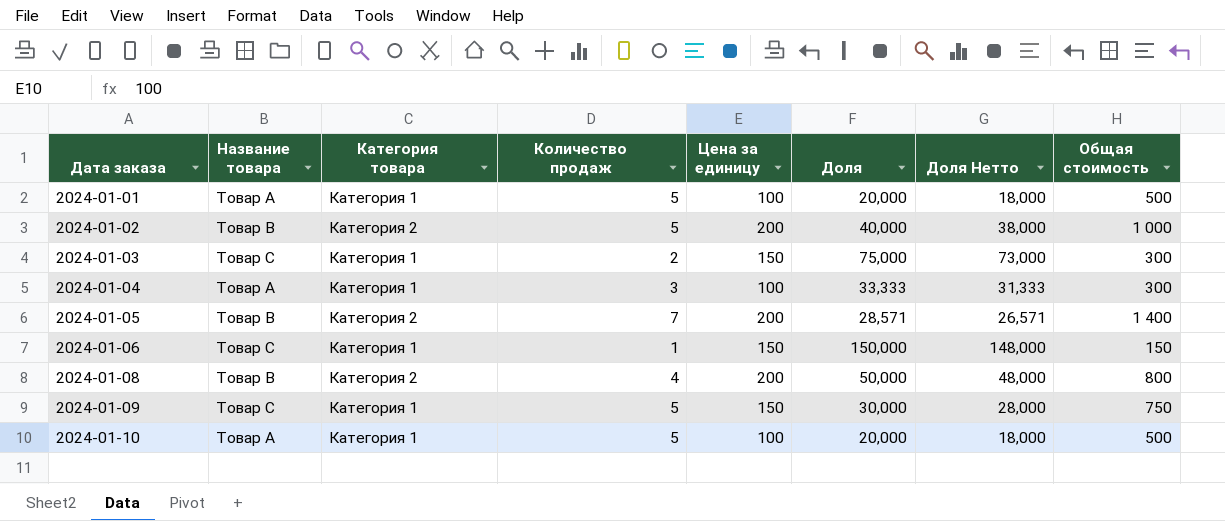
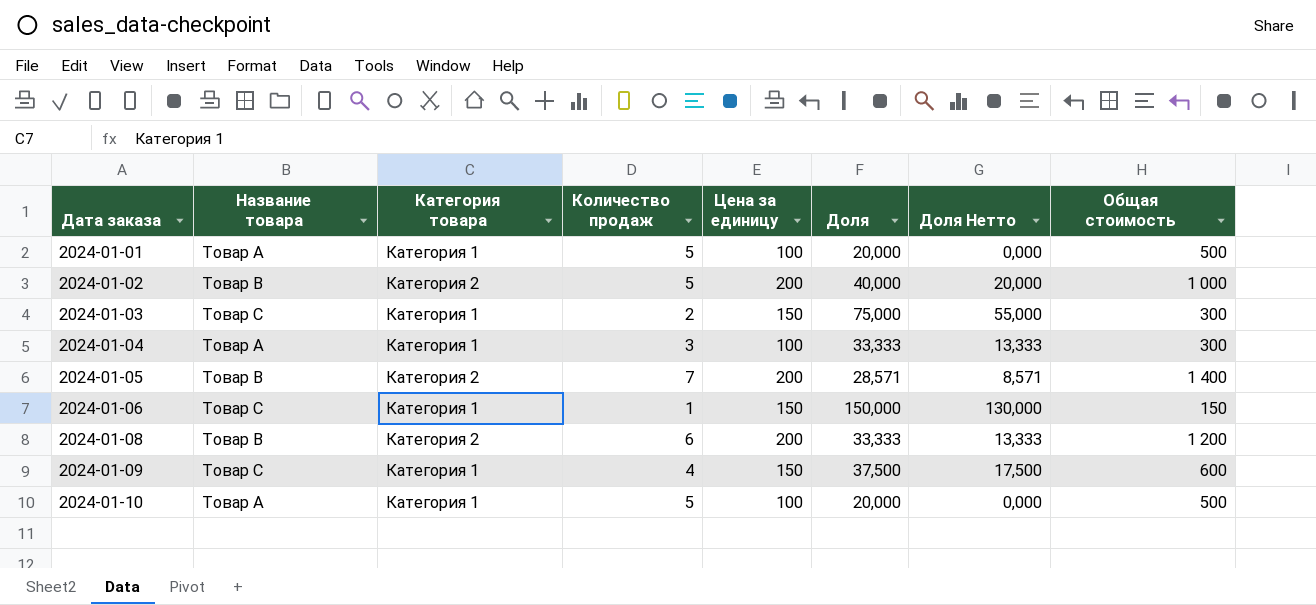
column Доля Нетто | formula: [Доля] - 2 -> [Доля] - 20
2024-01-08 | Количество продаж: 4 -> 6
2024-01-08 | Доля: 50,000 -> 33,333
2024-01-08 | Общая стоимость: 800 -> 1 200
2024-01-09 | Количество продаж: 5 -> 4
2024-01-09 | Доля: 30,000 -> 37,500
2024-01-09 | Общая стоимость: 750 -> 600

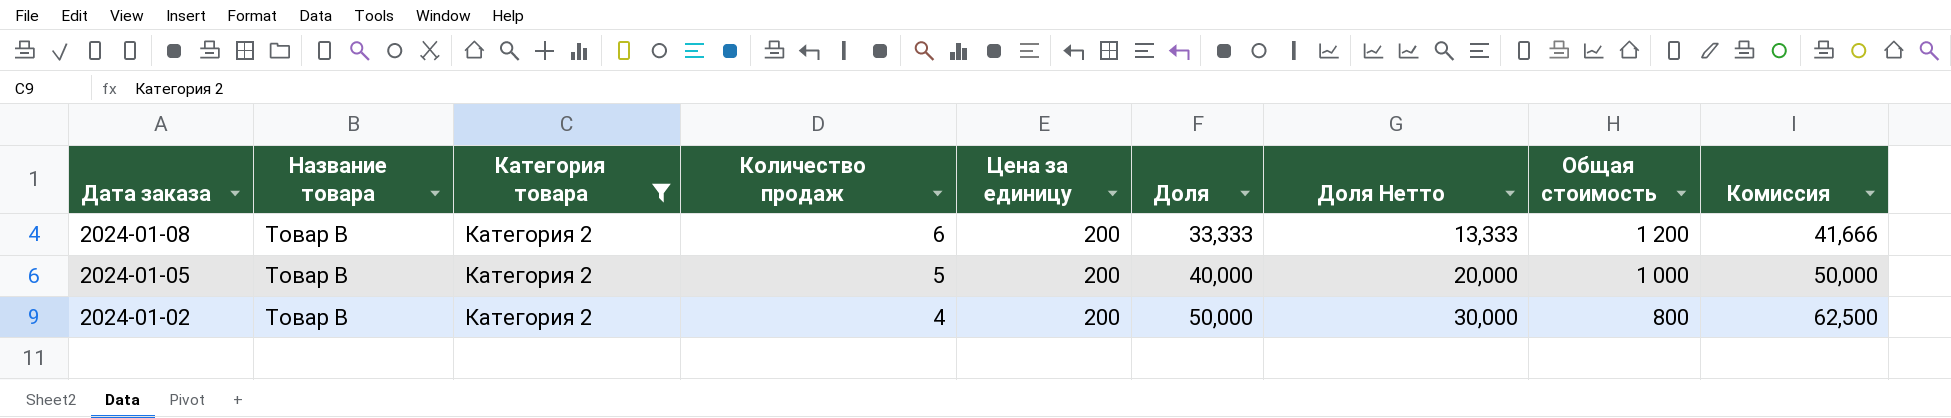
filter: none -> Категория товара = Категория 2
row order: Дата заказа ascending -> Дата заказа descending
column Комиссия | formula: none -> [Доля] * 1,25
2024-01-05 | Количество продаж: 7 -> 5
2024-01-05 | Доля: 28,571 -> 40,000
2024-01-05 | Доля Нетто: 8,571 -> 20,000
2024-01-05 | Общая стоимость: 1 400 -> 1 000
2024-01-02 | Количество продаж: 5 -> 4
2024-01-02 | Доля: 40,000 -> 50,000
2024-01-02 | Доля Нетто: 20,000 -> 30,000
2024-01-02 | Общая стоимость: 1 000 -> 800

